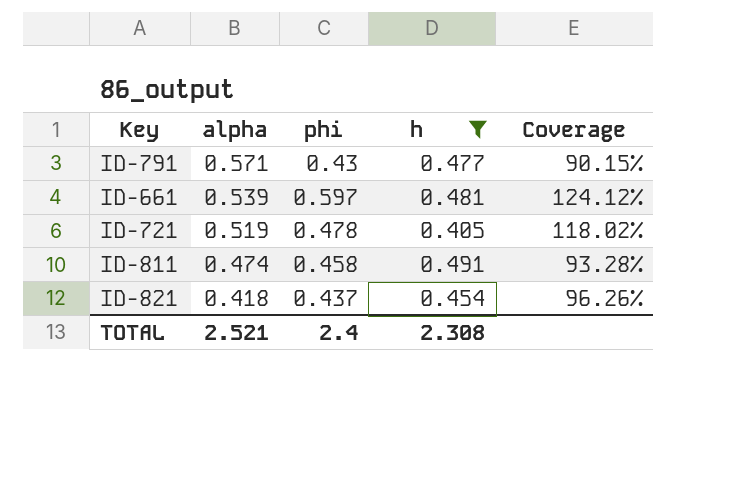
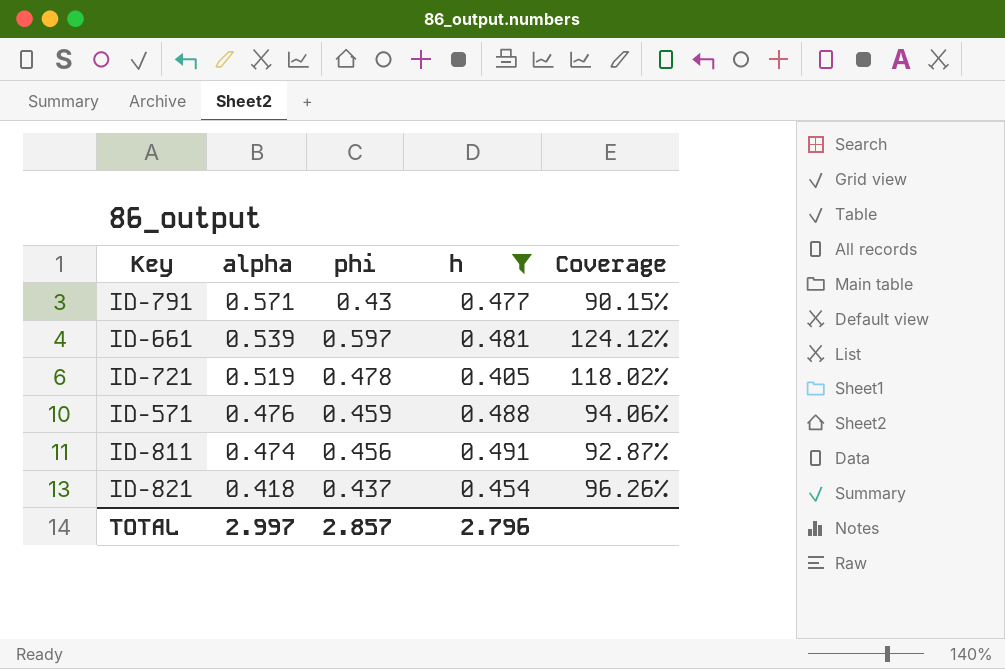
row ID-571: none -> 0.476 | 0.459 | 0.488 | 94.06%
ID-811 | phi: 0.458 -> 0.456
ID-811 | Coverage: 93.28% -> 92.87%
TOTAL | alpha: 2.521 -> 2.997
TOTAL | phi: 2.4 -> 2.857
TOTAL | h: 2.308 -> 2.796

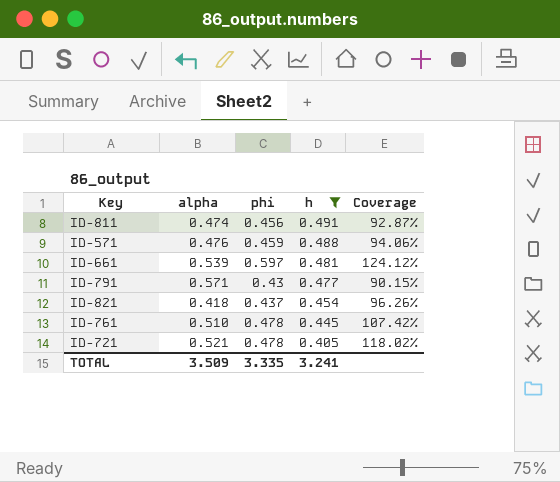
row order: alpha descending -> h descending
row ID-761: none -> 0.510 | 0.478 | 0.445 | 107.42%
ID-721 | alpha: 0.519 -> 0.521
TOTAL | alpha: 2.997 -> 3.509
TOTAL | phi: 2.857 -> 3.335
TOTAL | h: 2.796 -> 3.241

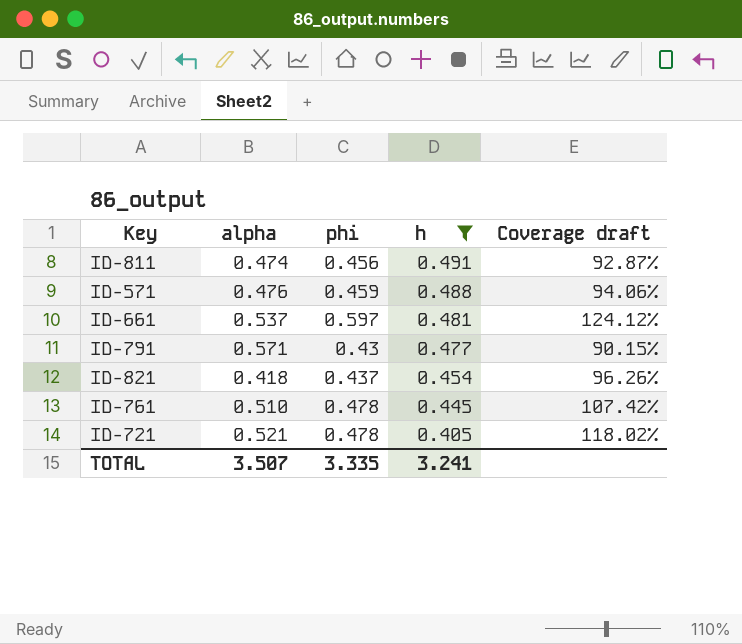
column name: Coverage -> Coverage draft
ID-661 | alpha: 0.539 -> 0.537
TOTAL | alpha: 3.509 -> 3.507

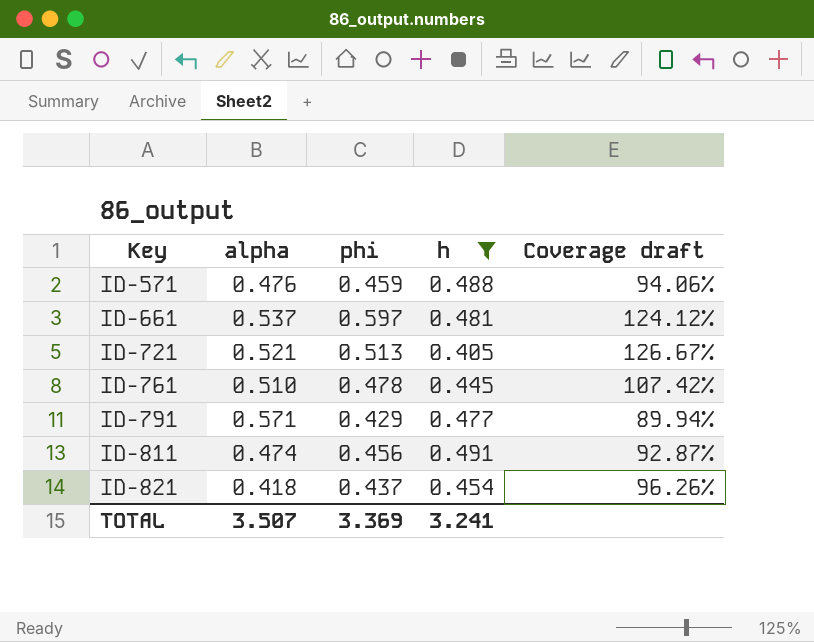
row order: h descending -> Key ascending
ID-721 | phi: 0.478 -> 0.513
ID-721 | Coverage draft: 118.02% -> 126.67%
ID-791 | phi: 0.43 -> 0.429
ID-791 | Coverage draft: 90.15% -> 89.94%
TOTAL | phi: 3.335 -> 3.369

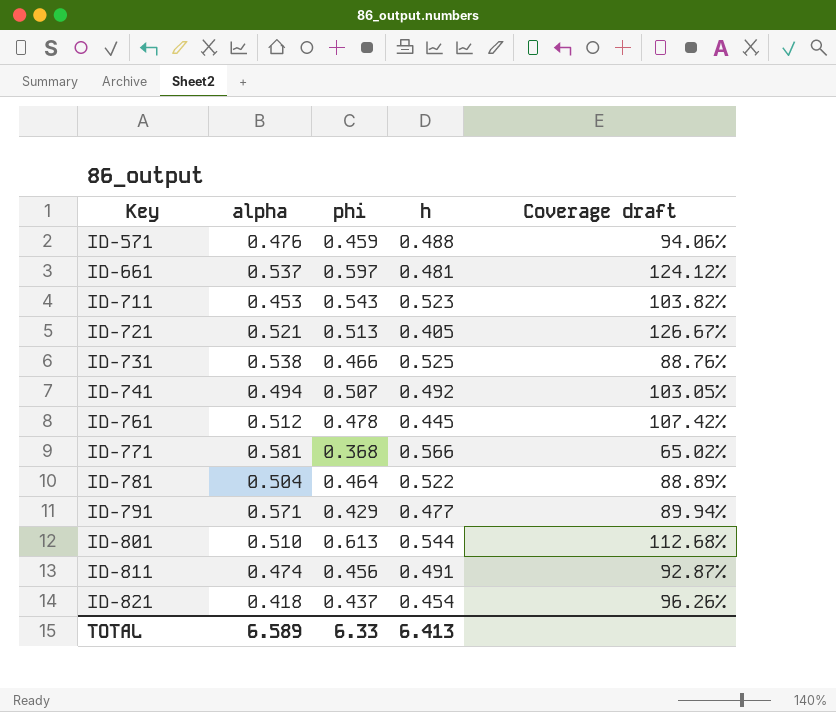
filter: h <= 0.491 -> none
ID-761 | alpha: 0.510 -> 0.512
TOTAL | alpha: 3.507 -> 6.589
TOTAL | phi: 3.369 -> 6.33
TOTAL | h: 3.241 -> 6.413

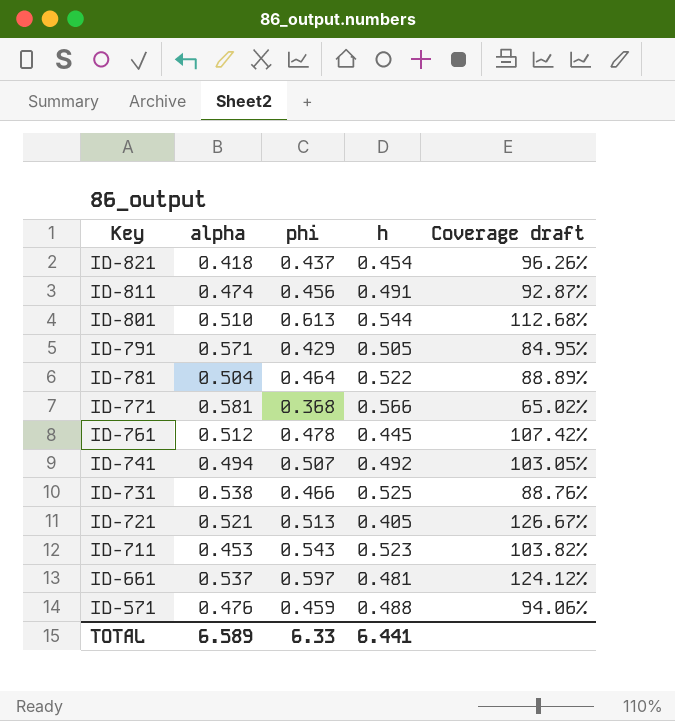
row order: Key ascending -> Key descending
ID-791 | h: 0.477 -> 0.505
ID-791 | Coverage draft: 89.94% -> 84.95%
TOTAL | h: 6.413 -> 6.441

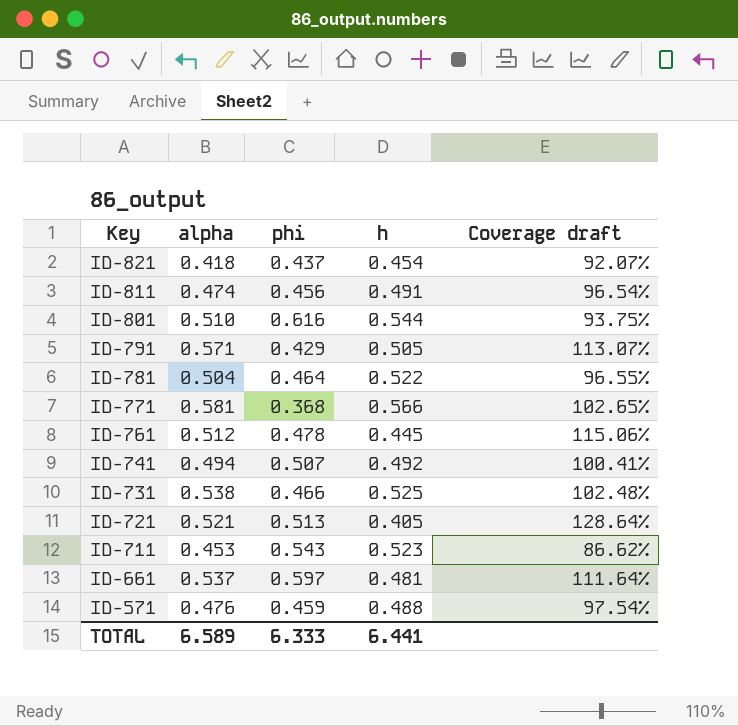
column Coverage draft | formula: [phi] / [h] -> [alpha] / [h]
ID-801 | phi: 0.613 -> 0.616
TOTAL | phi: 6.33 -> 6.333

